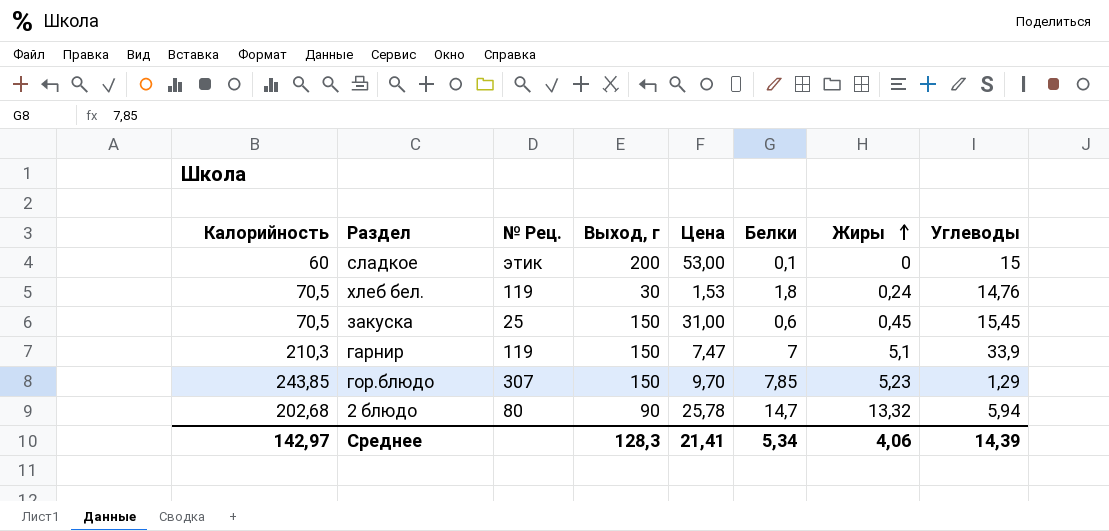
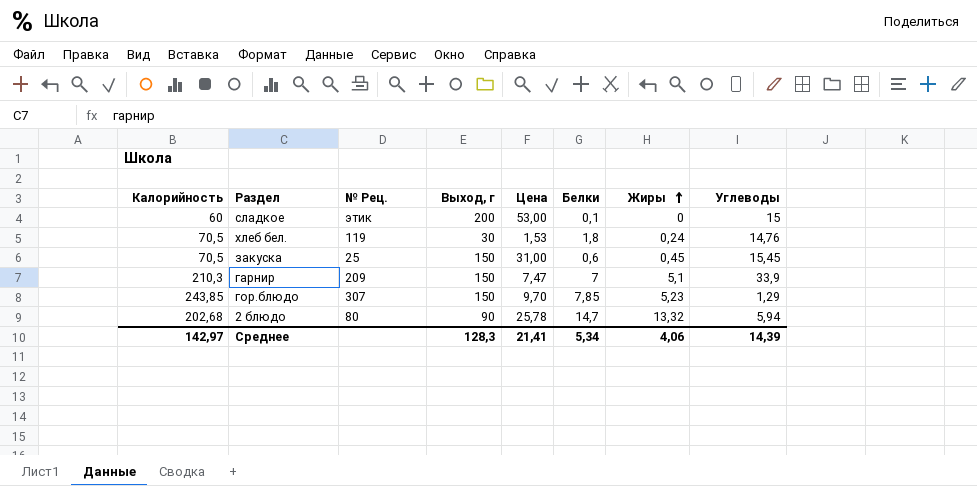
гарнир | № Рец.: 119 -> 209

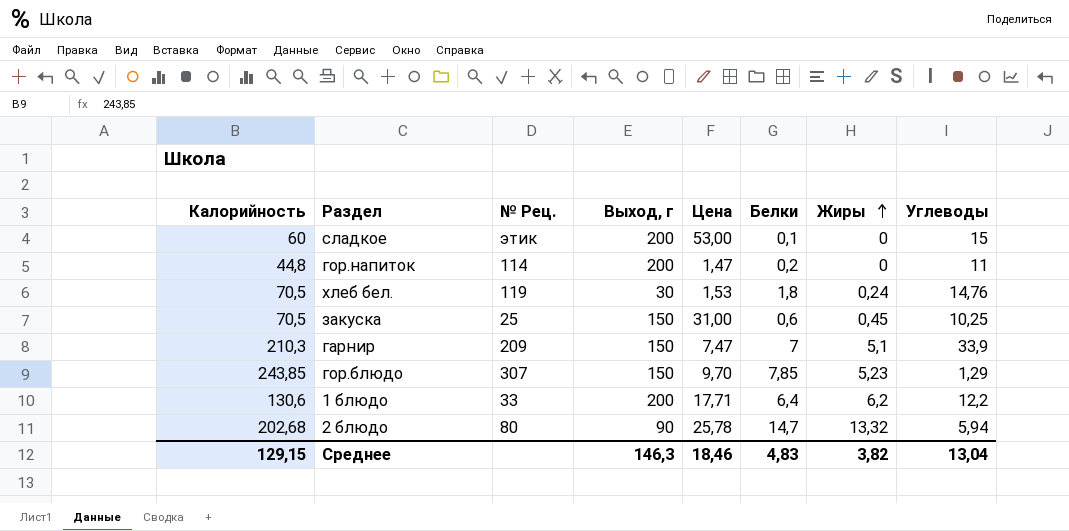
row гор.напиток: none -> 44,8 | 114 | 200 | 1,47 | 0,2 | 0 | 11
закуска | Углеводы: 15,45 -> 10,25
row 1 блюдо: none -> 130,6 | 33 | 200 | 17,71 | 6,4 | 6,2 | 12,2
Среднее | Калорийность: 142,97 -> 129,15
Среднее | Выход, г: 128,3 -> 146,3
Среднее | Цена: 21,41 -> 18,46
Среднее | Белки: 5,34 -> 4,83
Среднее | Жиры: 4,06 -> 3,82
Среднее | Углеводы: 14,39 -> 13,04

